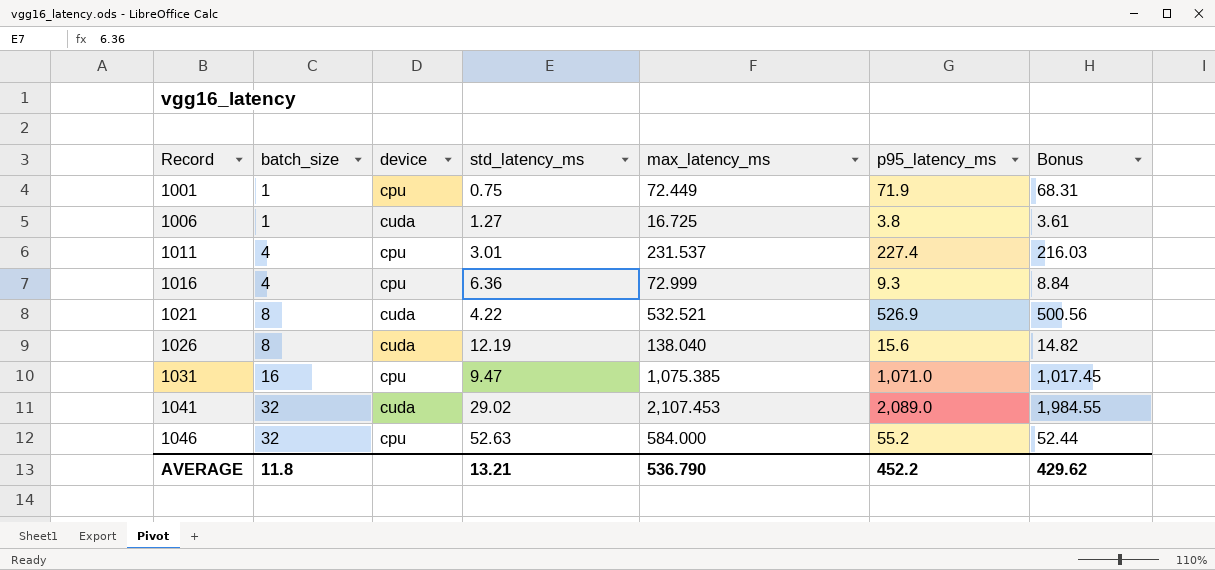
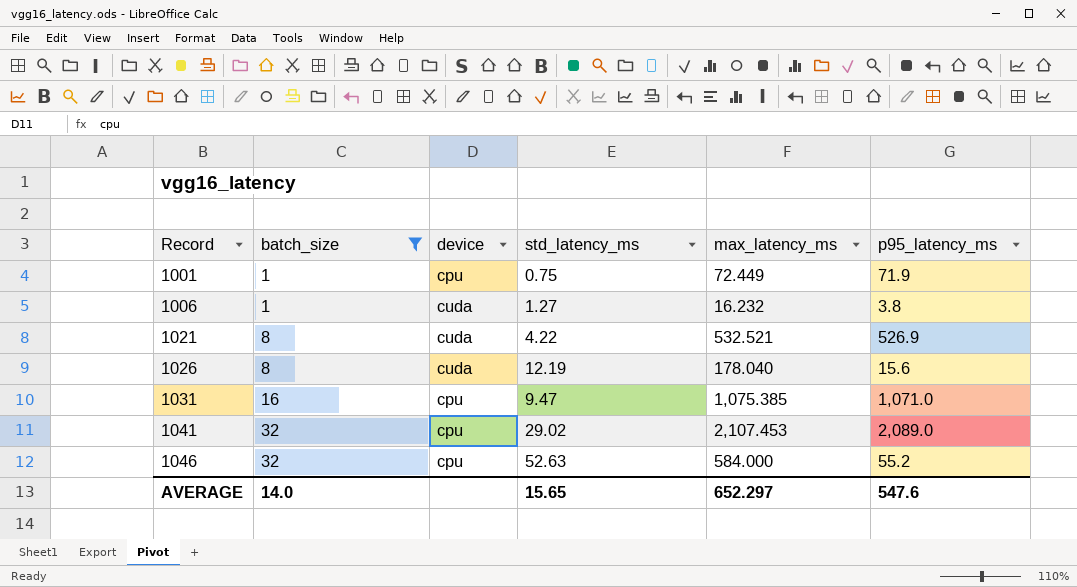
filter: none -> batch_size != 4
column Bonus | formula: [p95_latency_ms] * 0.95 -> none
1006 | max_latency_ms: 16.725 -> 16.232
1026 | max_latency_ms: 138.040 -> 178.040
1041 | device: cuda -> cpu
AVERAGE | batch_size: 11.8 -> 14.0
AVERAGE | std_latency_ms: 13.21 -> 15.65
AVERAGE | max_latency_ms: 536.790 -> 652.297
AVERAGE | p95_latency_ms: 452.2 -> 547.6

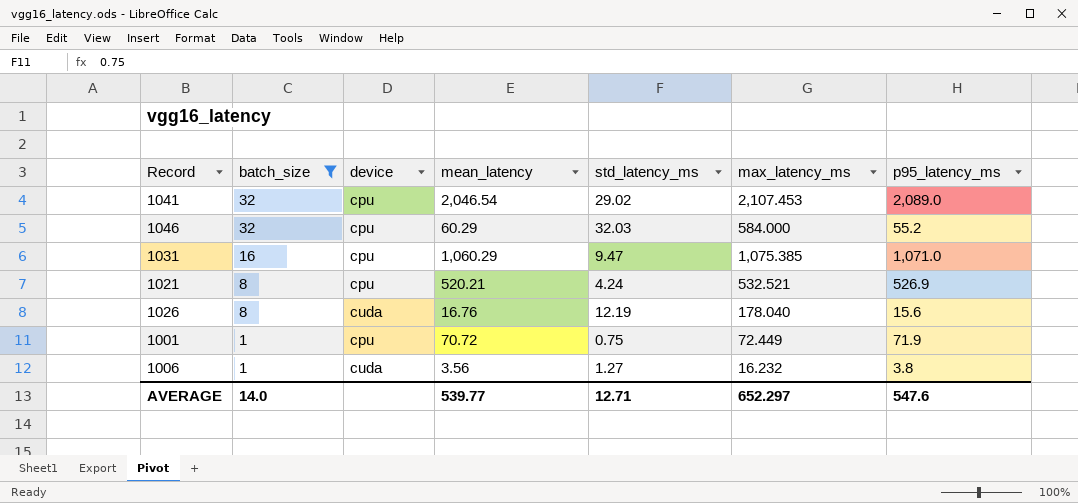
row order: Record ascending -> batch_size descending
column mean_latency | position: none -> 4
1046 | std_latency_ms: 52.63 -> 32.03
1021 | device: cuda -> cpu
1021 | std_latency_ms: 4.22 -> 4.24
AVERAGE | std_latency_ms: 15.65 -> 12.71

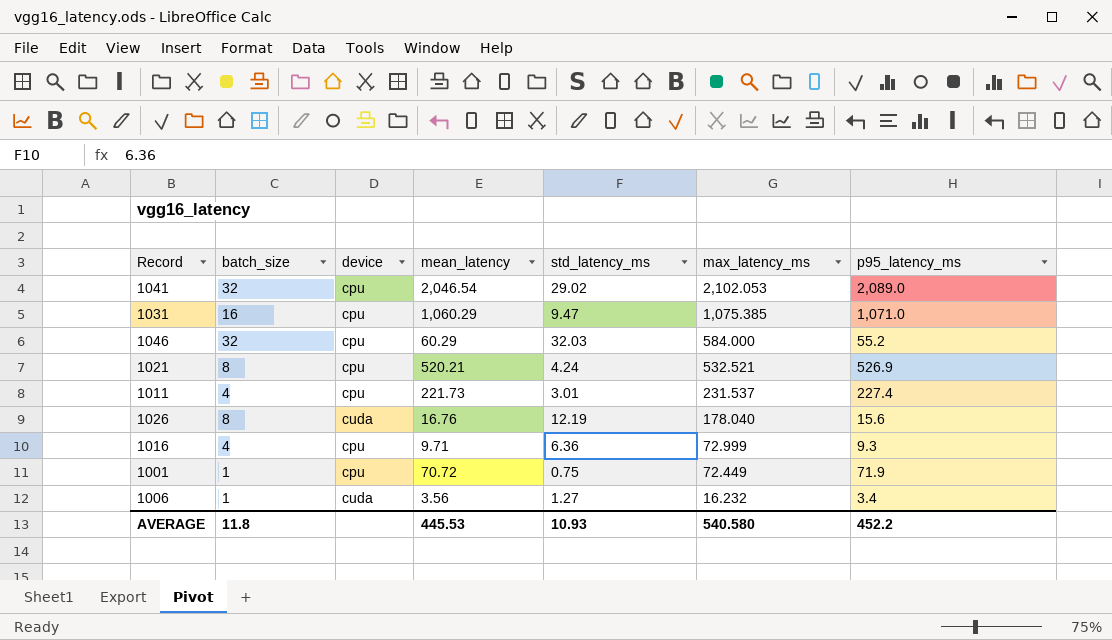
filter: batch_size != 4 -> none
row order: batch_size descending -> max_latency_ms descending
1041 | max_latency_ms: 2,107.453 -> 2,102.053
1006 | p95_latency_ms: 3.8 -> 3.4
AVERAGE | batch_size: 14.0 -> 11.8
AVERAGE | mean_latency: 539.77 -> 445.53
AVERAGE | std_latency_ms: 12.71 -> 10.93
AVERAGE | max_latency_ms: 652.297 -> 540.580
AVERAGE | p95_latency_ms: 547.6 -> 452.2

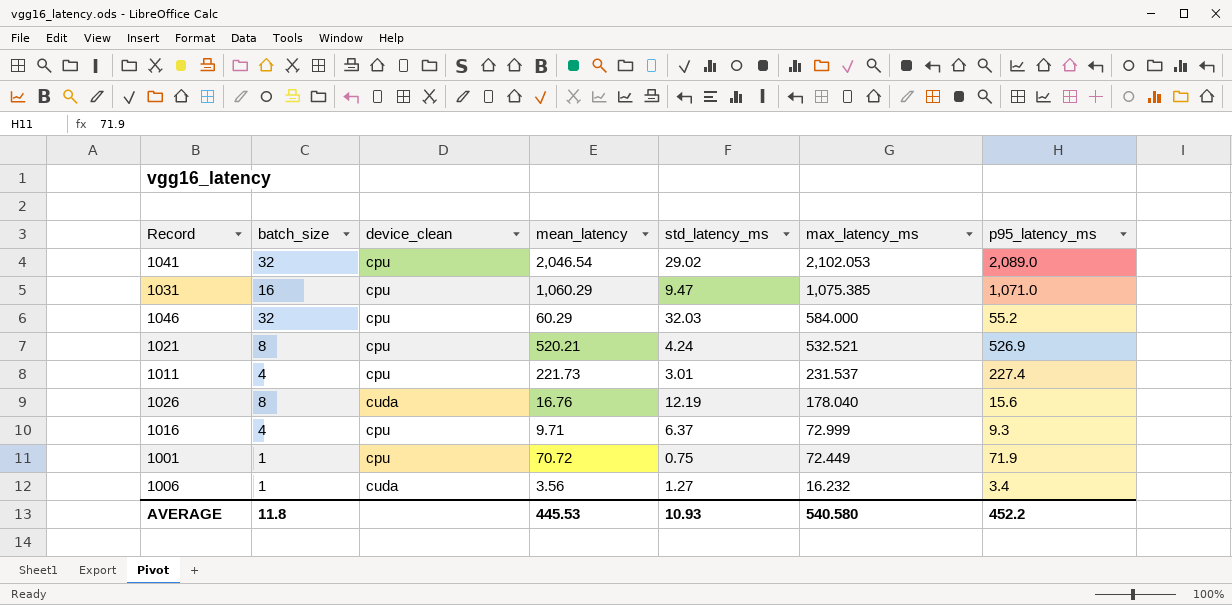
column name: device -> device_clean
1016 | std_latency_ms: 6.36 -> 6.37

